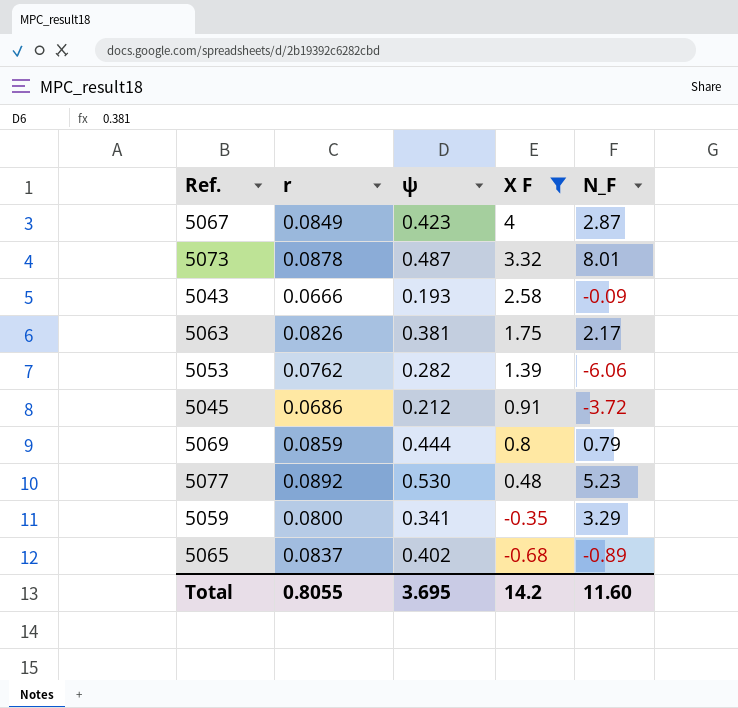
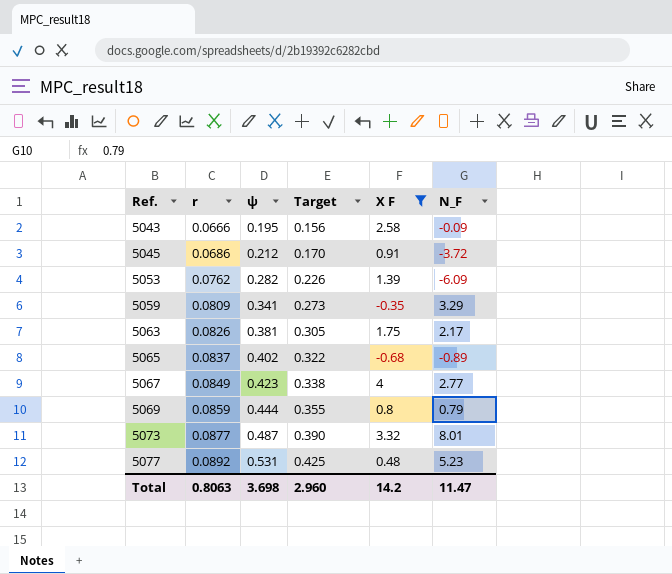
row order: X F descending -> Ref. ascending
column Target | formula: none -> [ψ] * 0.8
5043 | ψ: 0.193 -> 0.195
5053 | N_F: -6.06 -> -6.09
5059 | r: 0.0800 -> 0.0809
5067 | N_F: 2.87 -> 2.77
5073 | r: 0.0878 -> 0.0877
5077 | ψ: 0.530 -> 0.531
Total | r: 0.8055 -> 0.8063
Total | ψ: 3.695 -> 3.698
Total | N_F: 11.60 -> 11.47

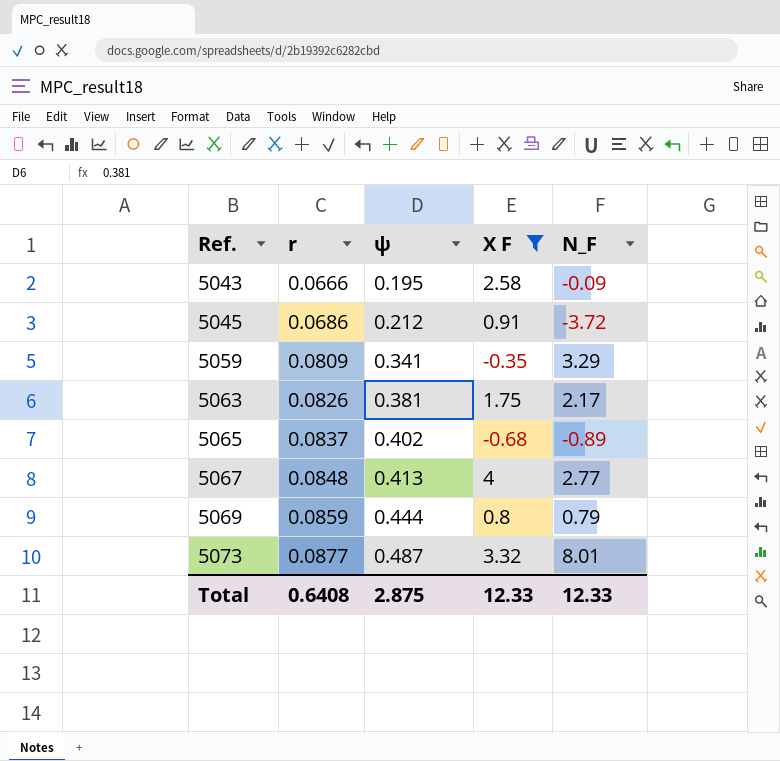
column Target | formula: [ψ] * 0.8 -> none
row 5053: 0.0762 | 0.282 | 0.226 | 1.39 | -6.09 -> none
row 5077: 0.0892 | 0.531 | 0.425 | 0.48 | 5.23 -> none
5067 | r: 0.0849 -> 0.0848
5067 | ψ: 0.423 -> 0.413
Total | r: 0.8063 -> 0.6408
Total | ψ: 3.698 -> 2.875
Total | X F: 14.2 -> 12.33
Total | N_F: 11.47 -> 12.33

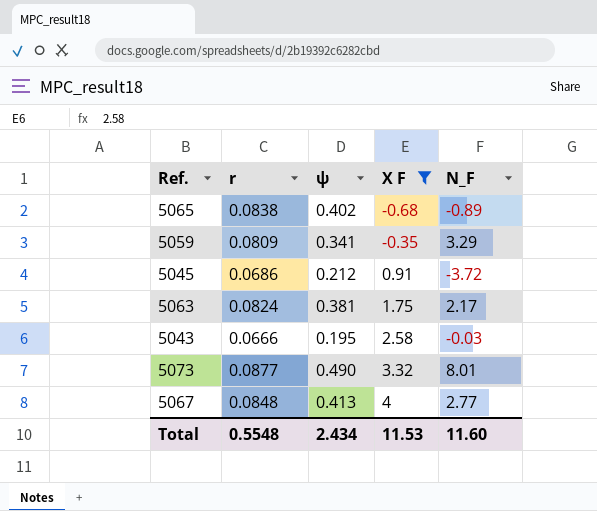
row order: Ref. ascending -> X F ascending
row 5069: 0.0859 | 0.444 | 0.8 | 0.79 -> none
5065 | r: 0.0837 -> 0.0838
5063 | r: 0.0826 -> 0.0824
5043 | N_F: -0.09 -> -0.03
5073 | ψ: 0.487 -> 0.490
Total | r: 0.6408 -> 0.5548
Total | ψ: 2.875 -> 2.434
Total | X F: 12.33 -> 11.53
Total | N_F: 12.33 -> 11.60

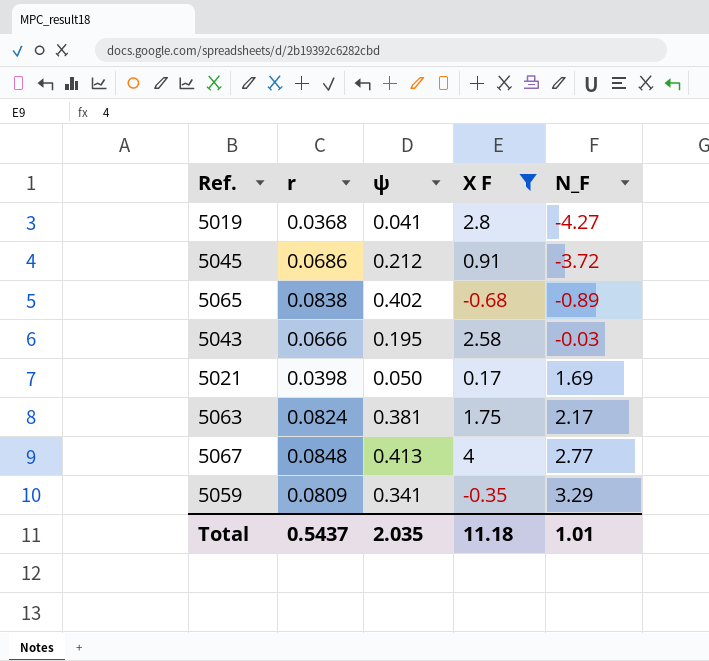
row order: X F ascending -> N_F ascending
row 5073: 0.0877 | 0.490 | 3.32 | 8.01 -> none
row 5019: none -> 0.0368 | 0.041 | 2.8 | -4.27
row 5021: none -> 0.0398 | 0.050 | 0.17 | 1.69
Total | r: 0.5548 -> 0.5437
Total | ψ: 2.434 -> 2.035
Total | X F: 11.53 -> 11.18
Total | N_F: 11.60 -> 1.01

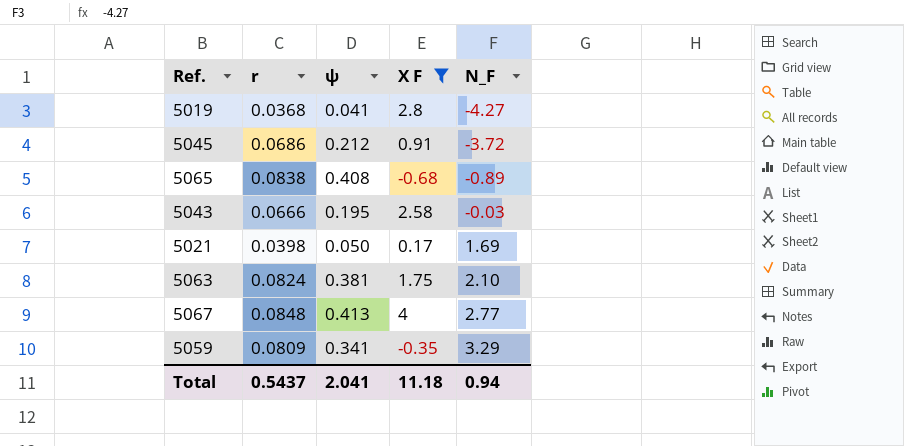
5065 | ψ: 0.402 -> 0.408
5063 | N_F: 2.17 -> 2.10
Total | ψ: 2.035 -> 2.041
Total | N_F: 1.01 -> 0.94

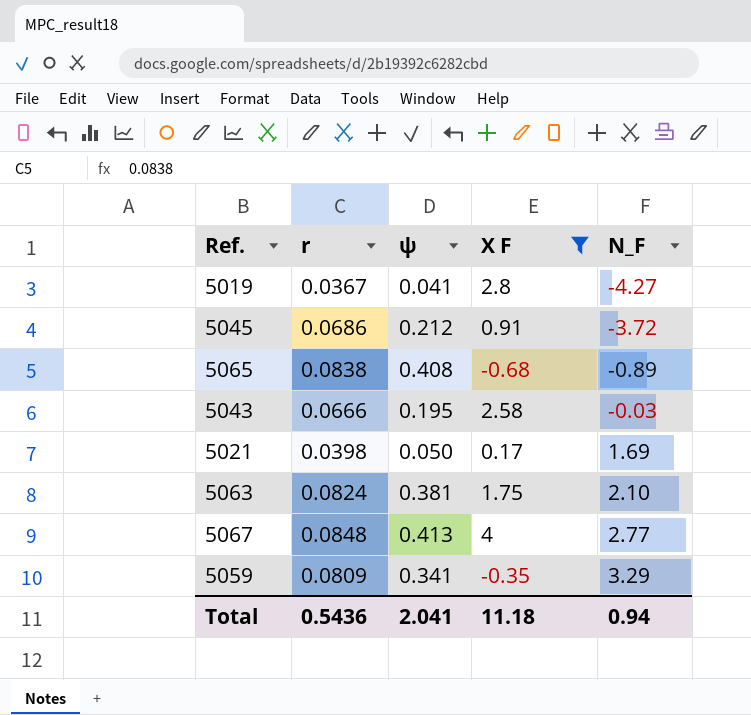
5019 | r: 0.0368 -> 0.0367
Total | r: 0.5437 -> 0.5436

